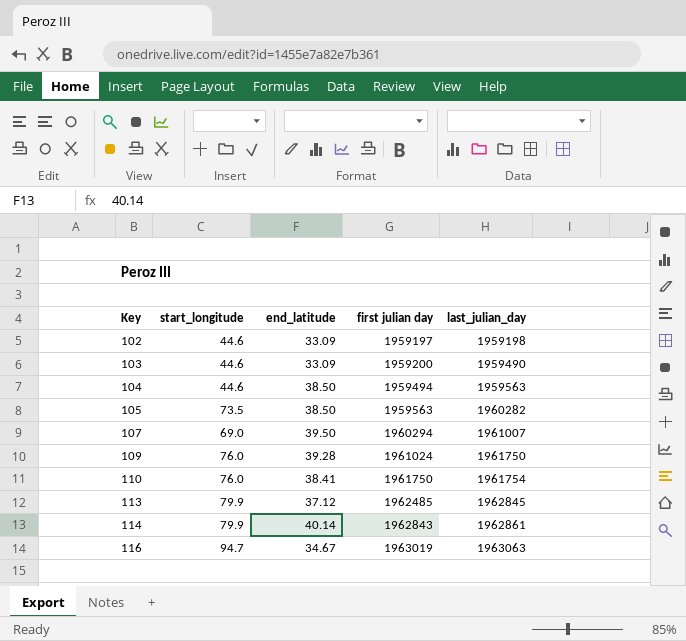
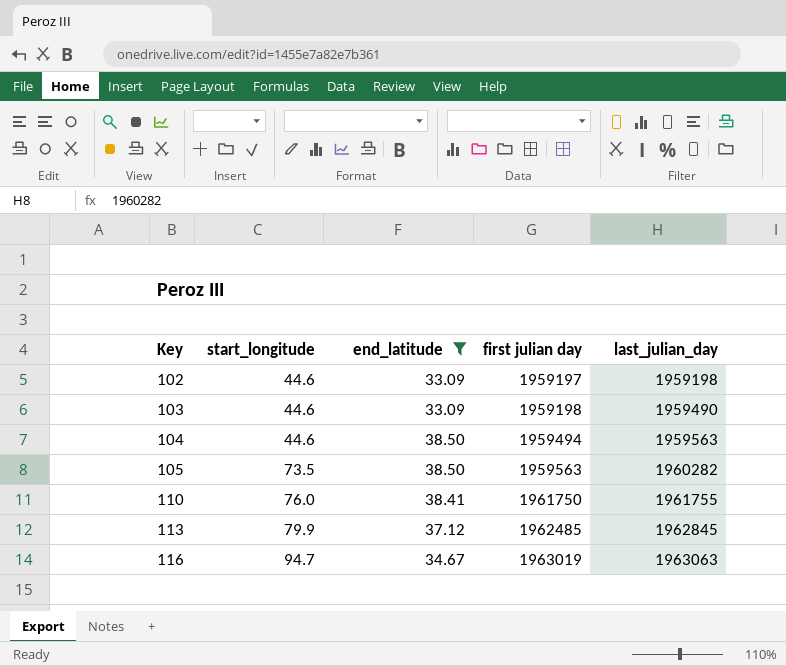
filter: none -> end_latitude <= 38.50
103 | first julian day: 1959200 -> 1959198
110 | last_julian_day: 1961754 -> 1961755

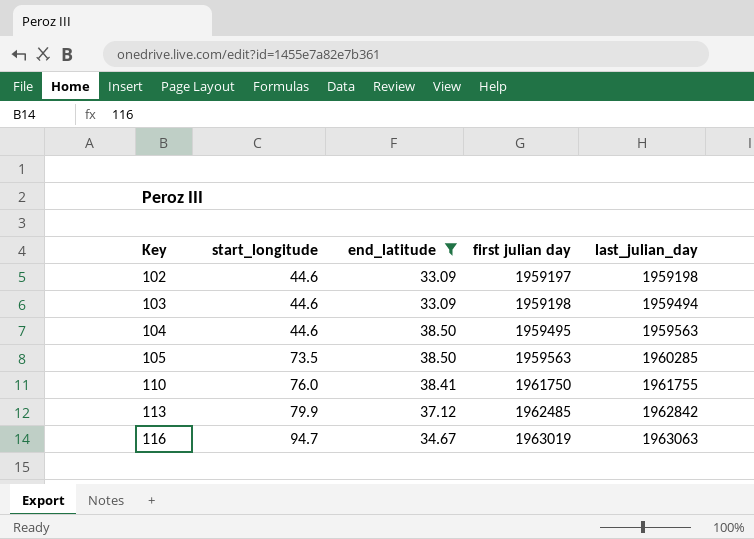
103 | last_julian_day: 1959490 -> 1959494
104 | first julian day: 1959494 -> 1959495
105 | last_julian_day: 1960282 -> 1960285
113 | last_julian_day: 1962845 -> 1962842

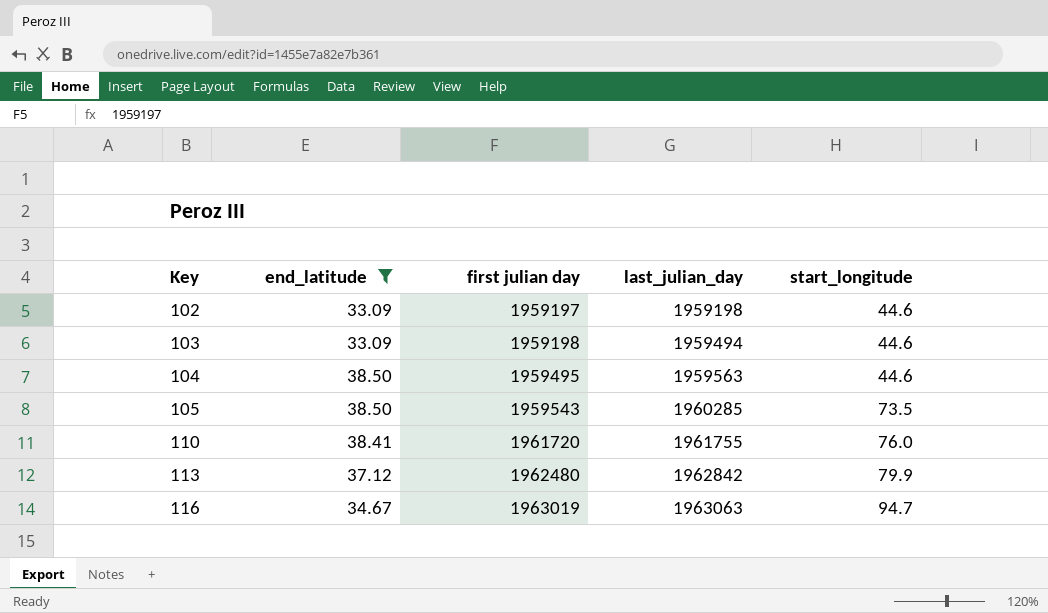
column start_longitude | position: 2 -> 5
105 | first julian day: 1959563 -> 1959543
110 | first julian day: 1961750 -> 1961720
113 | first julian day: 1962485 -> 1962480

